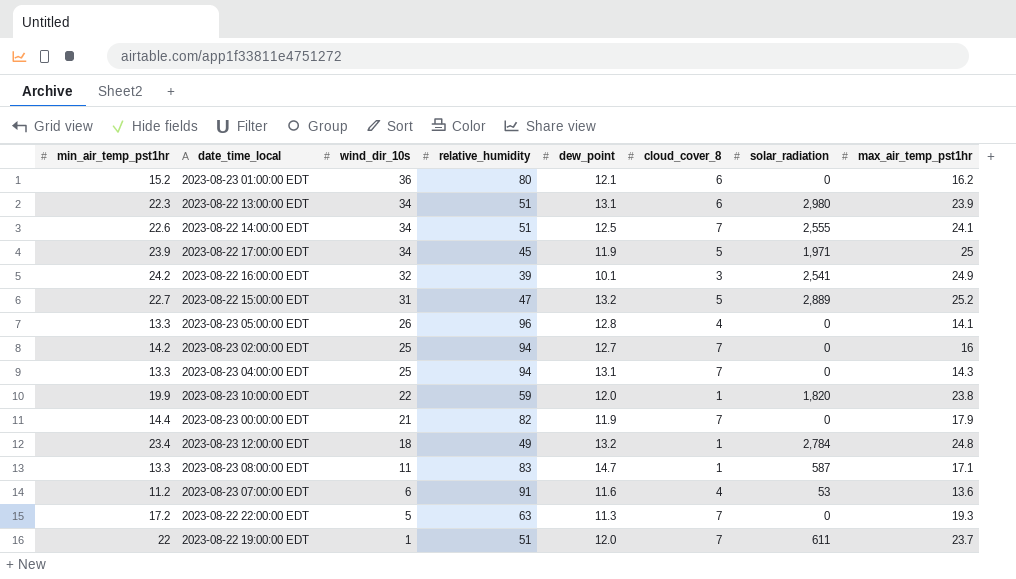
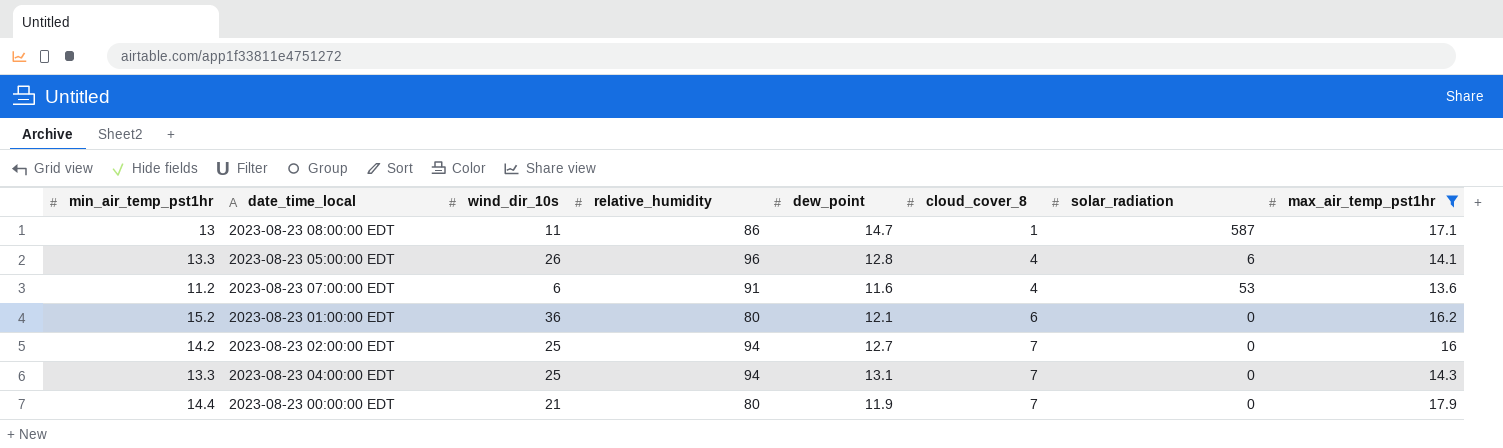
filter: none -> max_air_temp_pst1hr <= 17.9
row order: wind_dir_10s descending -> cloud_cover_8 ascending
2023-08-23 08:00:00 EDT | min_air_temp_pst1hr: 13.3 -> 13
2023-08-23 08:00:00 EDT | relative_humidity: 83 -> 86
2023-08-23 05:00:00 EDT | solar_radiation: 0 -> 6
2023-08-23 00:00:00 EDT | relative_humidity: 82 -> 80

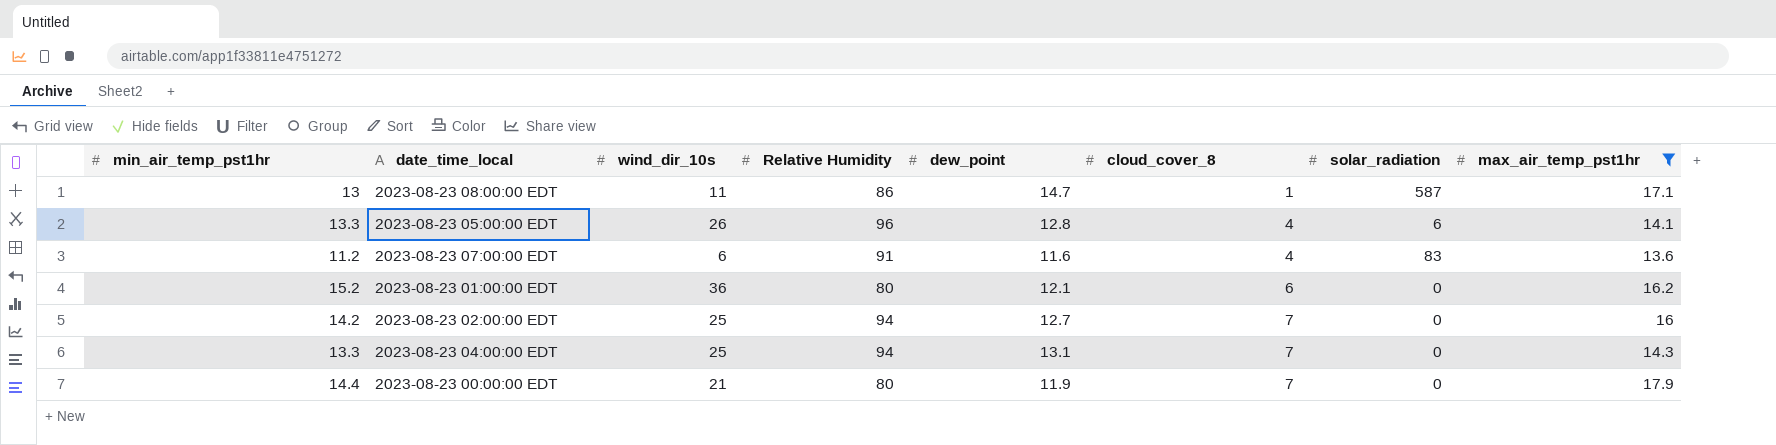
column name: relative_humidity -> Relative Humidity
2023-08-23 07:00:00 EDT | solar_radiation: 53 -> 83

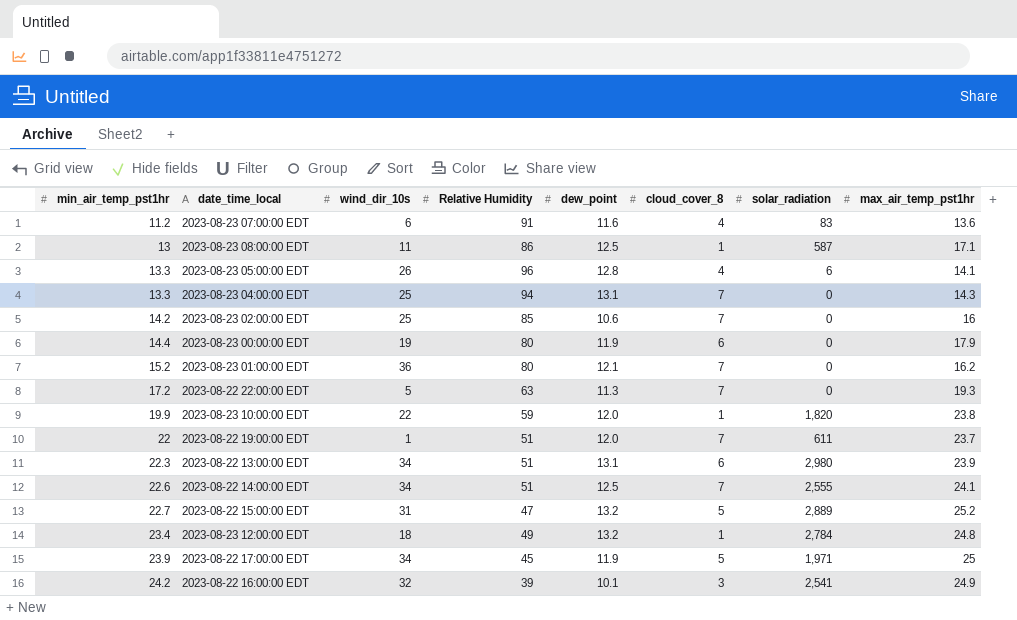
filter: max_air_temp_pst1hr <= 17.9 -> none
row order: cloud_cover_8 ascending -> min_air_temp_pst1hr ascending
2023-08-23 08:00:00 EDT | dew_point: 14.7 -> 12.5
2023-08-23 02:00:00 EDT | Relative Humidity: 94 -> 85
2023-08-23 02:00:00 EDT | dew_point: 12.7 -> 10.6
2023-08-23 00:00:00 EDT | wind_dir_10s: 21 -> 19
2023-08-23 00:00:00 EDT | cloud_cover_8: 7 -> 6
2023-08-23 01:00:00 EDT | cloud_cover_8: 6 -> 7

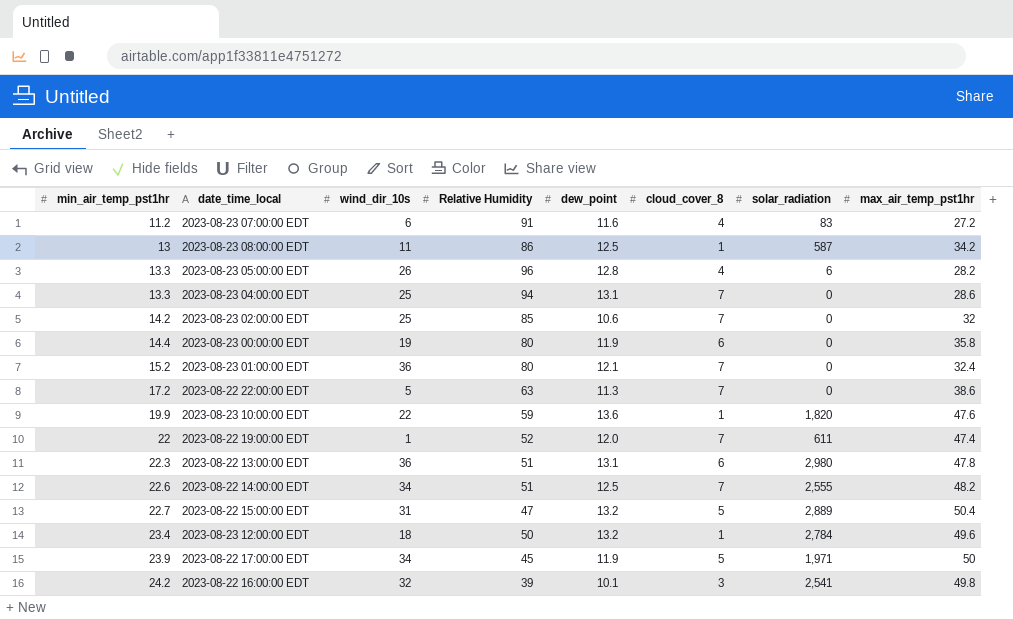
2023-08-23 07:00:00 EDT | max_air_temp_pst1hr: 13.6 -> 27.2
2023-08-23 08:00:00 EDT | max_air_temp_pst1hr: 17.1 -> 34.2
2023-08-23 05:00:00 EDT | max_air_temp_pst1hr: 14.1 -> 28.2
2023-08-23 04:00:00 EDT | max_air_temp_pst1hr: 14.3 -> 28.6
2023-08-23 02:00:00 EDT | max_air_temp_pst1hr: 16 -> 32
2023-08-23 00:00:00 EDT | max_air_temp_pst1hr: 17.9 -> 35.8
2023-08-23 01:00:00 EDT | max_air_temp_pst1hr: 16.2 -> 32.4
2023-08-22 22:00:00 EDT | max_air_temp_pst1hr: 19.3 -> 38.6
2023-08-23 10:00:00 EDT | dew_point: 12.0 -> 13.6
2023-08-23 10:00:00 EDT | max_air_temp_pst1hr: 23.8 -> 47.6
2023-08-22 19:00:00 EDT | Relative Humidity: 51 -> 52
2023-08-22 19:00:00 EDT | max_air_temp_pst1hr: 23.7 -> 47.4
2023-08-22 13:00:00 EDT | wind_dir_10s: 34 -> 36
2023-08-22 13:00:00 EDT | max_air_temp_pst1hr: 23.9 -> 47.8
2023-08-22 14:00:00 EDT | max_air_temp_pst1hr: 24.1 -> 48.2
2023-08-22 15:00:00 EDT | max_air_temp_pst1hr: 25.2 -> 50.4
2023-08-23 12:00:00 EDT | Relative Humidity: 49 -> 50
2023-08-23 12:00:00 EDT | max_air_temp_pst1hr: 24.8 -> 49.6
2023-08-22 17:00:00 EDT | max_air_temp_pst1hr: 25 -> 50
2023-08-22 16:00:00 EDT | max_air_temp_pst1hr: 24.9 -> 49.8

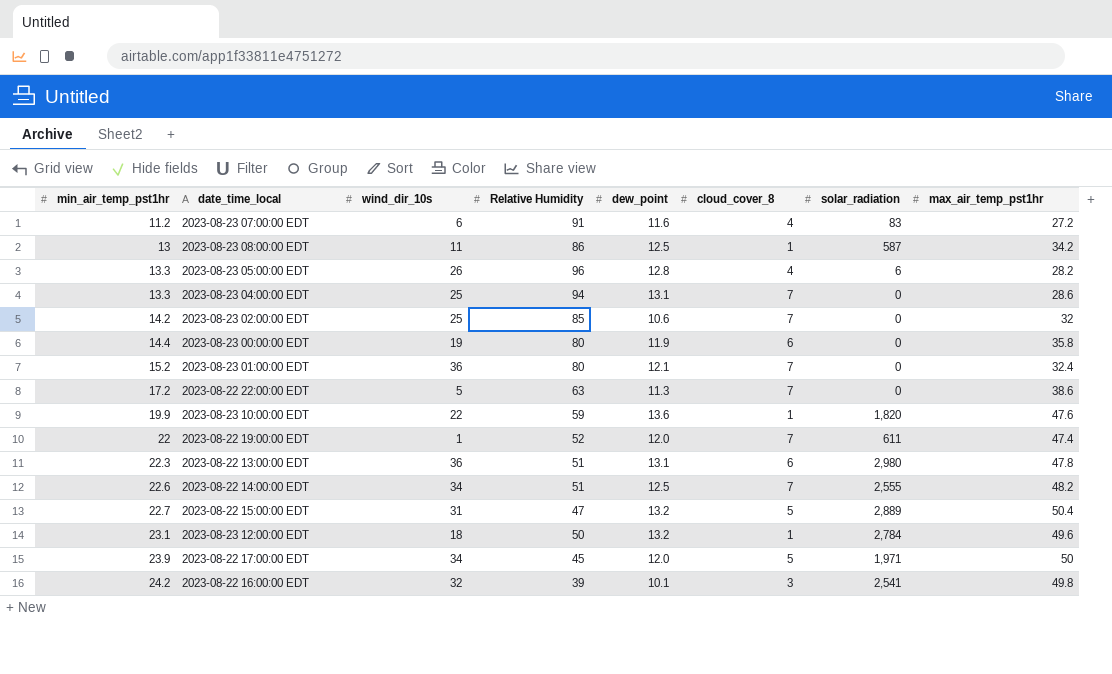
2023-08-23 12:00:00 EDT | min_air_temp_pst1hr: 23.4 -> 23.1
2023-08-22 17:00:00 EDT | dew_point: 11.9 -> 12.0

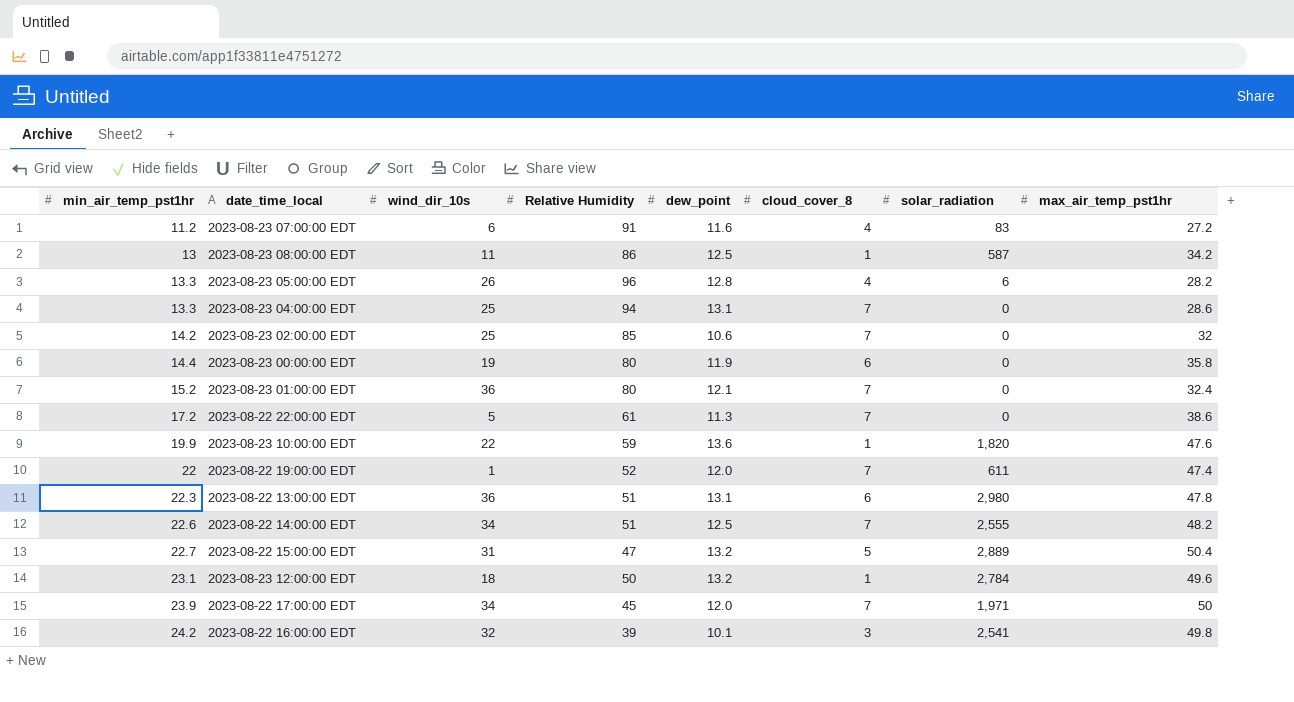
2023-08-22 22:00:00 EDT | Relative Humidity: 63 -> 61
2023-08-22 17:00:00 EDT | cloud_cover_8: 5 -> 7

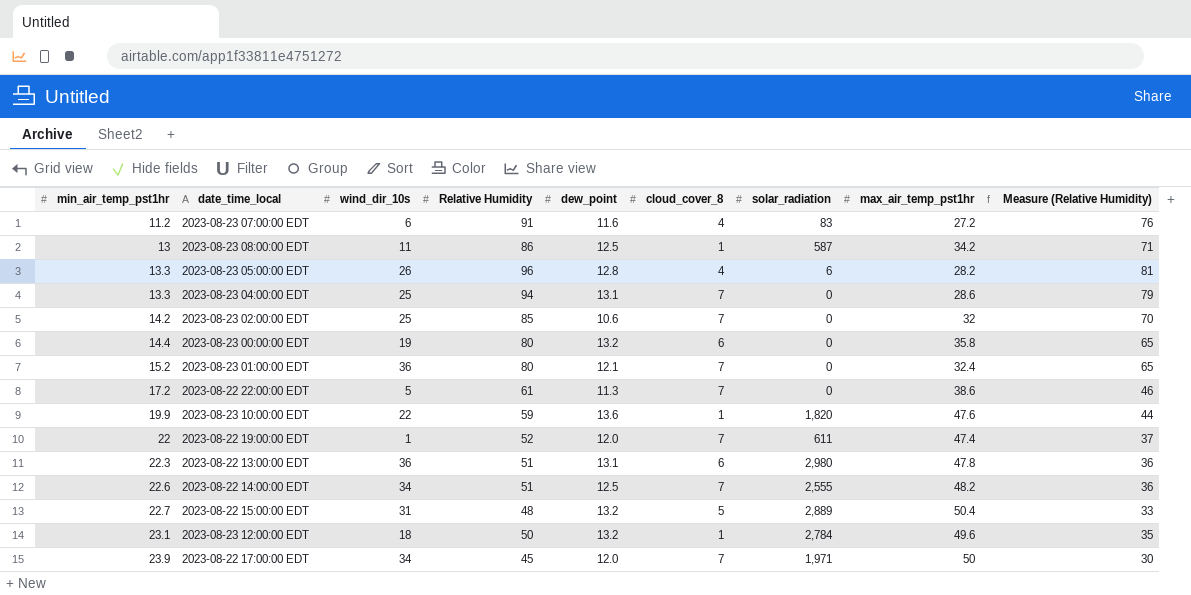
column Measure (Relative Humidity) | formula: none -> [Relative Humidity] - 15
row 2023-08-22 16:00:00 EDT: 24.2 | 32 | 39 | 10.1 | 3 | 2,541 | 49.8 -> none
2023-08-23 00:00:00 EDT | dew_point: 11.9 -> 13.2
2023-08-22 15:00:00 EDT | Relative Humidity: 47 -> 48

